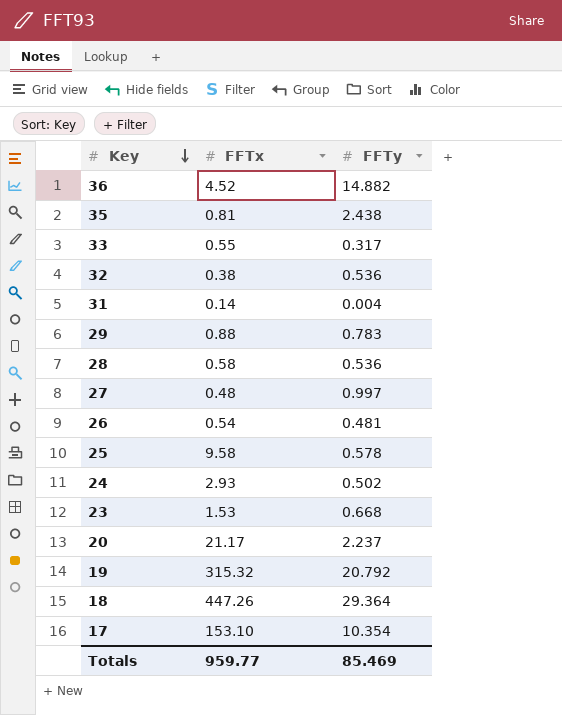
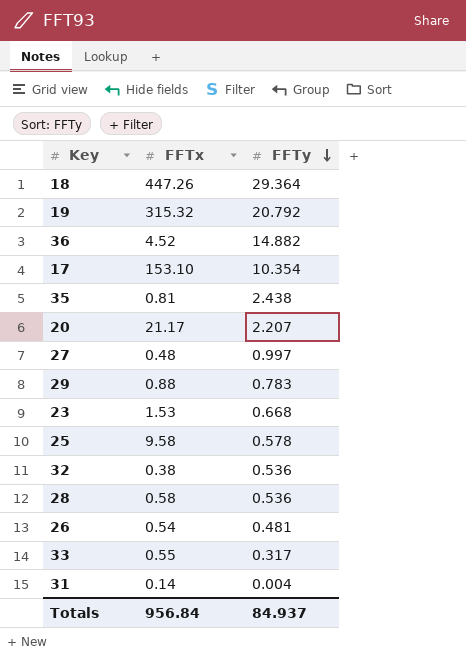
row order: Key descending -> FFTy descending
row 24: 2.93 | 0.502 -> none
20 | FFTy: 2.237 -> 2.207
Totals | FFTx: 959.77 -> 956.84
Totals | FFTy: 85.469 -> 84.937

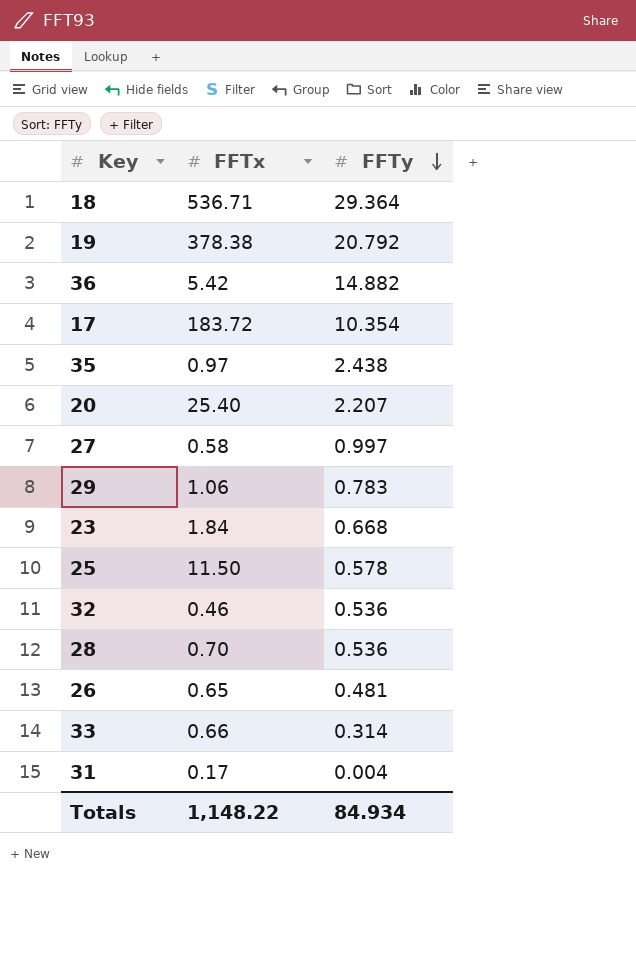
18 | FFTx: 447.26 -> 536.71
19 | FFTx: 315.32 -> 378.38
36 | FFTx: 4.52 -> 5.42
17 | FFTx: 153.10 -> 183.72
35 | FFTx: 0.81 -> 0.97
20 | FFTx: 21.17 -> 25.40
27 | FFTx: 0.48 -> 0.58
29 | FFTx: 0.88 -> 1.06
23 | FFTx: 1.53 -> 1.84
25 | FFTx: 9.58 -> 11.50
32 | FFTx: 0.38 -> 0.46
28 | FFTx: 0.58 -> 0.70
26 | FFTx: 0.54 -> 0.65
33 | FFTx: 0.55 -> 0.66
33 | FFTy: 0.317 -> 0.314
31 | FFTx: 0.14 -> 0.17
Totals | FFTx: 956.84 -> 1,148.22
Totals | FFTy: 84.937 -> 84.934

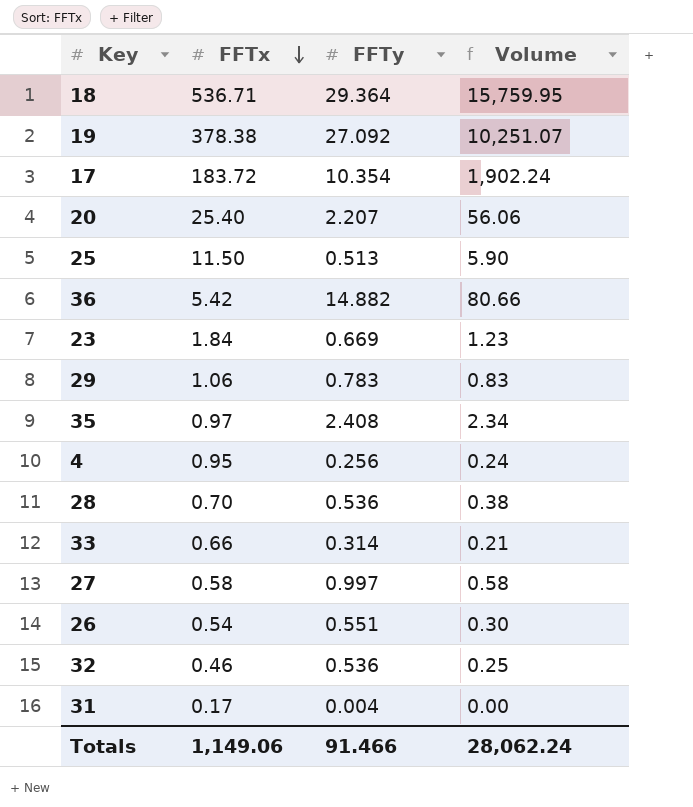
row order: FFTy descending -> FFTx descending
column Volume | formula: none -> [FFTx] * [FFTy]
19 | FFTy: 20.792 -> 27.092
25 | FFTy: 0.578 -> 0.513
23 | FFTy: 0.668 -> 0.669
35 | FFTy: 2.438 -> 2.408
row 4: none -> 0.95 | 0.256 | 0.24
26 | FFTx: 0.65 -> 0.54
26 | FFTy: 0.481 -> 0.551
Totals | FFTx: 1,148.22 -> 1,149.06
Totals | FFTy: 84.934 -> 91.466

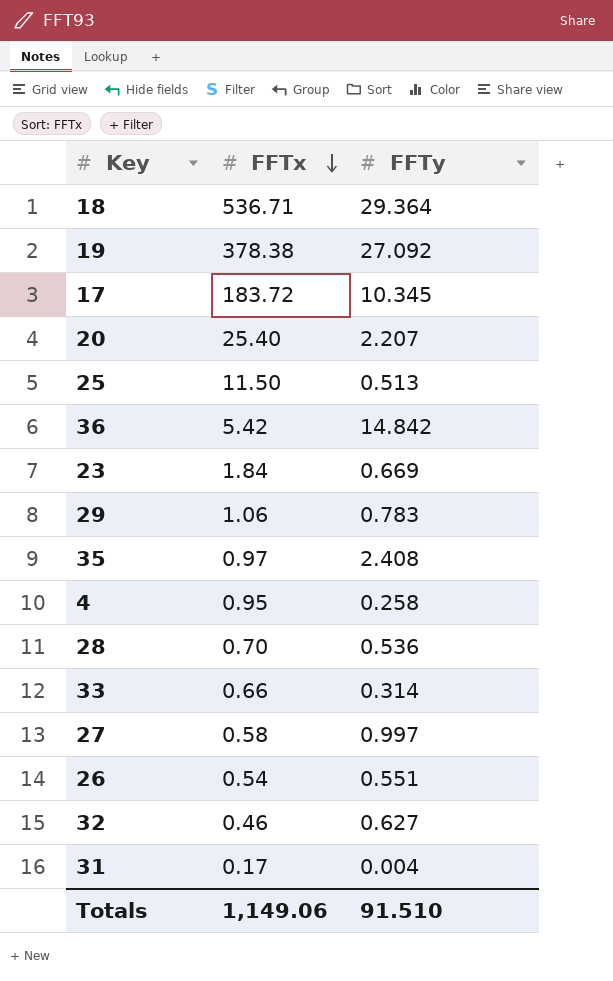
column Volume | formula: [FFTx] * [FFTy] -> none
17 | FFTy: 10.354 -> 10.345
36 | FFTy: 14.882 -> 14.842
4 | FFTy: 0.256 -> 0.258
32 | FFTy: 0.536 -> 0.627
Totals | FFTy: 91.466 -> 91.510

